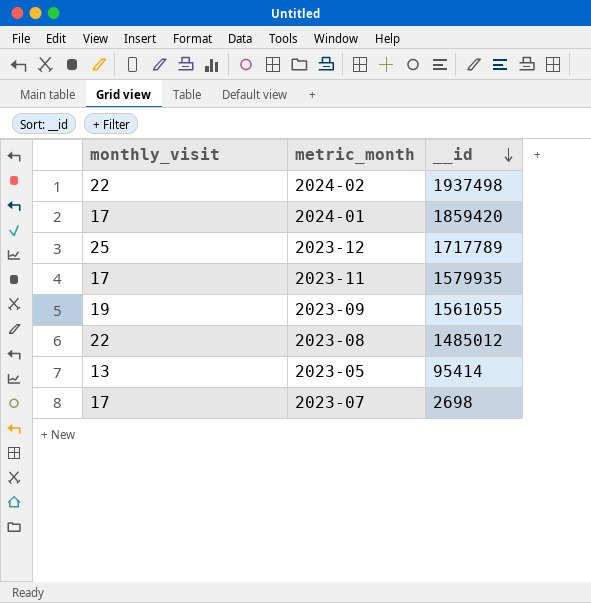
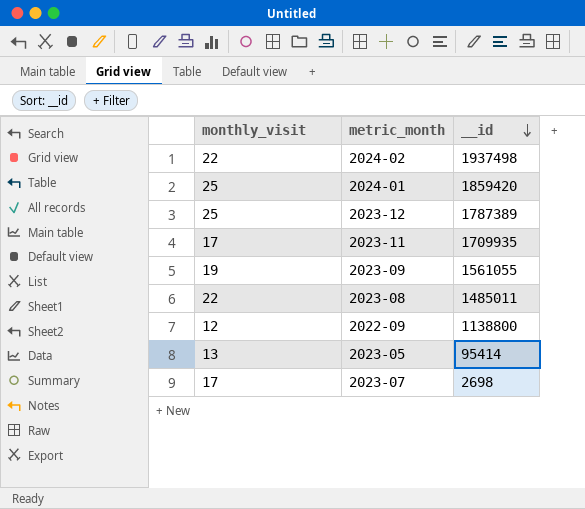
2024-01 | monthly_visit: 17 -> 25
2023-12 | __id: 1717789 -> 1787389
2023-11 | __id: 1579935 -> 1709935
2023-08 | __id: 1485012 -> 1485011
row 2022-09: none -> 12 | 1138800

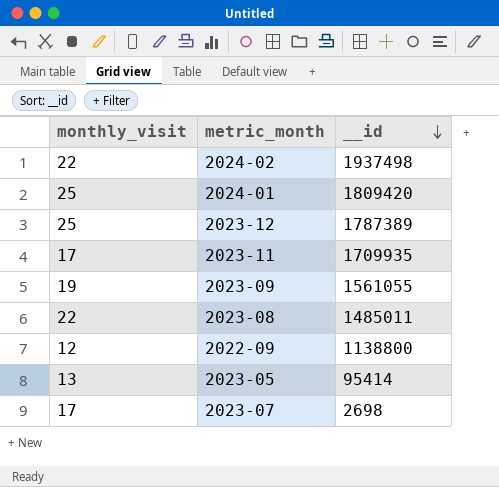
2024-01 | __id: 1859420 -> 1809420

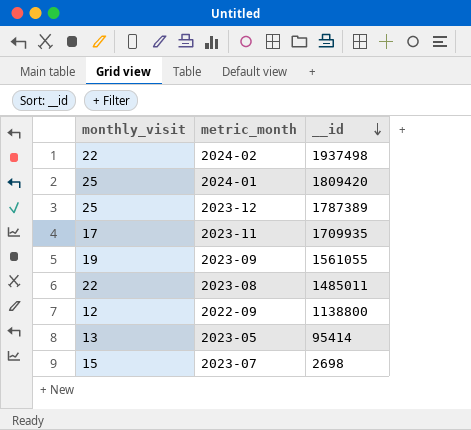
2023-07 | monthly_visit: 17 -> 15

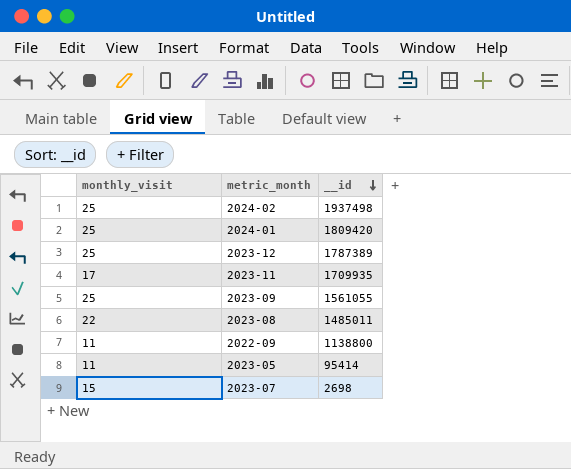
2024-02 | monthly_visit: 22 -> 25
2023-09 | monthly_visit: 19 -> 25
2022-09 | monthly_visit: 12 -> 11
2023-05 | monthly_visit: 13 -> 11

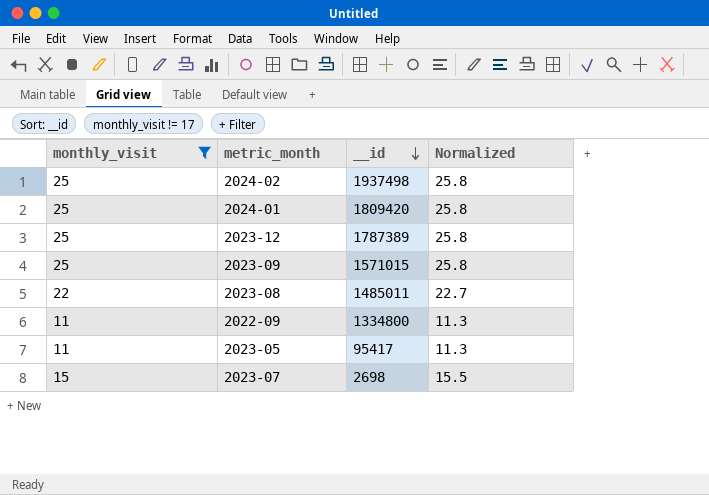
filter: none -> monthly_visit != 17
column Normalized | formula: none -> [monthly_visit] * 1.03
2023-09 | __id: 1561055 -> 1571015
2022-09 | __id: 1138800 -> 1334800
2023-05 | __id: 95414 -> 95417

